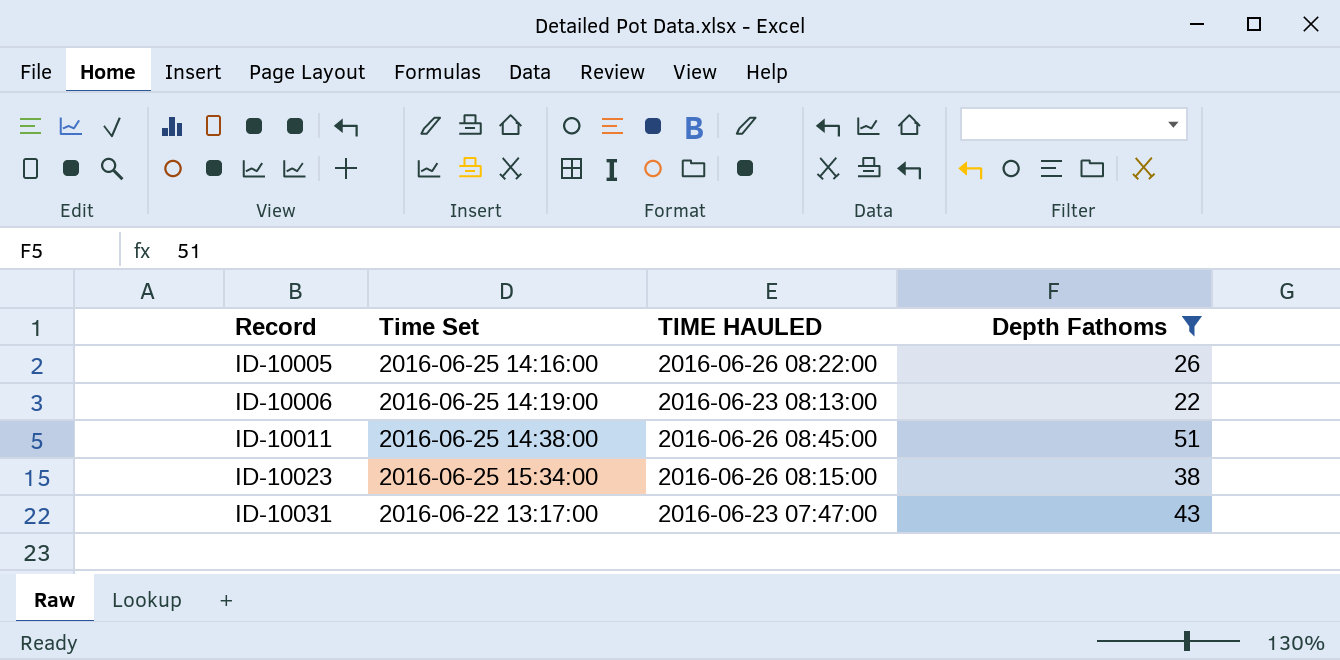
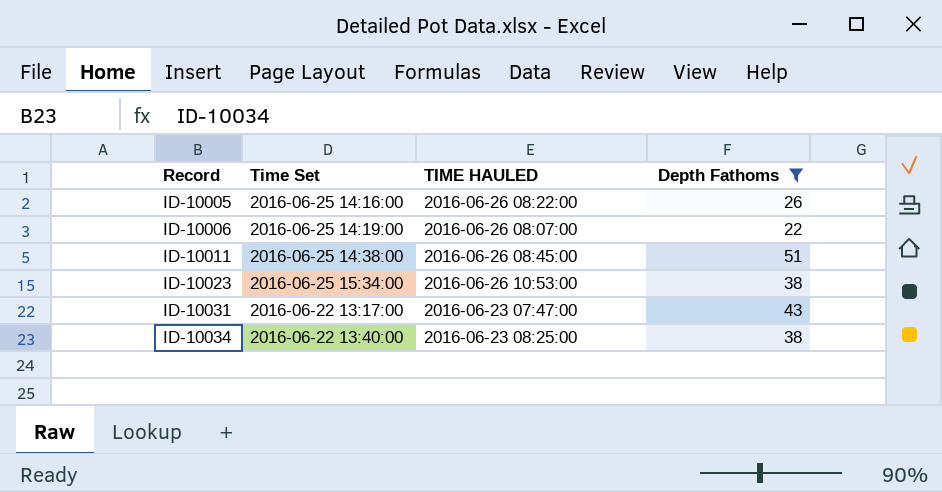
ID-10006 | TIME HAULED: 2016-06-23 08:13:00 -> 2016-06-26 08:07:00
ID-10023 | TIME HAULED: 2016-06-26 08:15:00 -> 2016-06-26 10:53:00
row ID-10034: none -> 2016-06-22 13:40:00 | 2016-06-23 08:25:00 | 38

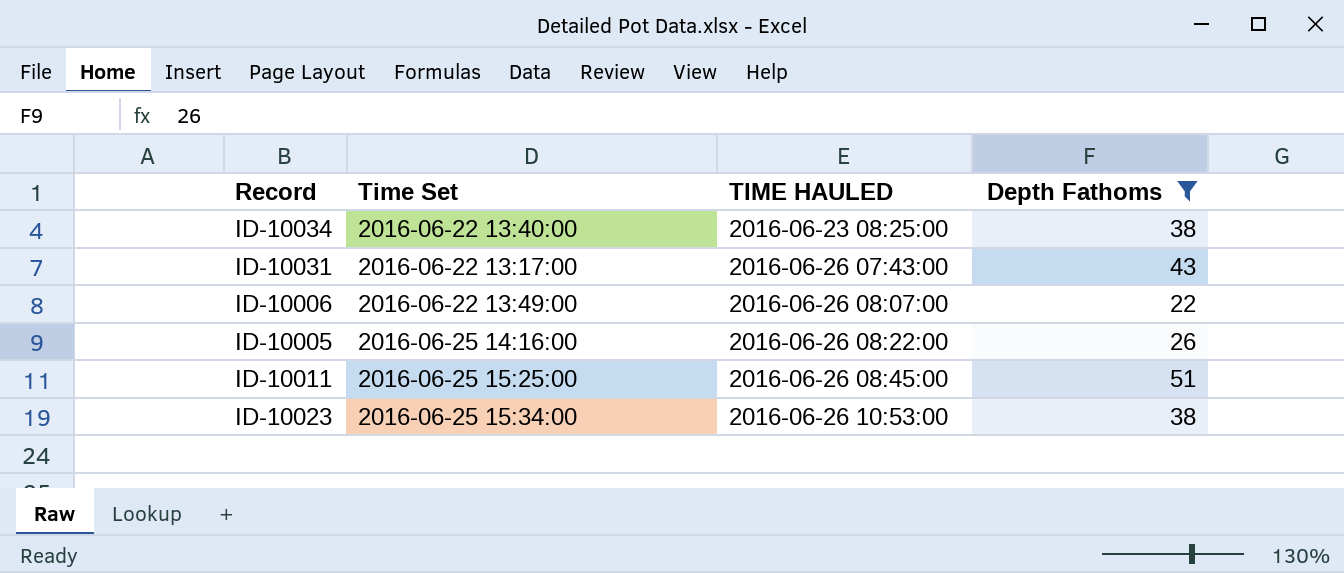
row order: Record ascending -> TIME HAULED ascending
ID-10031 | TIME HAULED: 2016-06-23 07:47:00 -> 2016-06-26 07:43:00
ID-10006 | Time Set: 2016-06-25 14:19:00 -> 2016-06-22 13:49:00
ID-10011 | Time Set: 2016-06-25 14:38:00 -> 2016-06-25 15:25:00

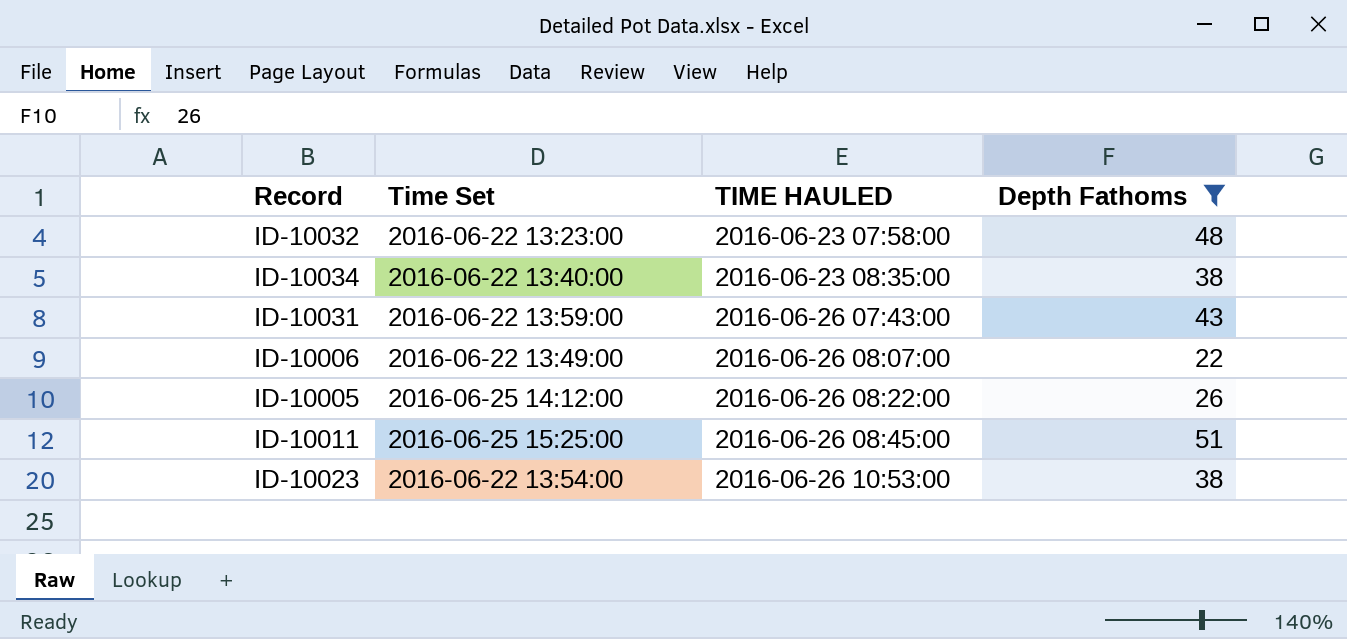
row ID-10032: none -> 2016-06-22 13:23:00 | 2016-06-23 07:58:00 | 48
ID-10034 | TIME HAULED: 2016-06-23 08:25:00 -> 2016-06-23 08:35:00
ID-10031 | Time Set: 2016-06-22 13:17:00 -> 2016-06-22 13:59:00
ID-10005 | Time Set: 2016-06-25 14:16:00 -> 2016-06-25 14:12:00
ID-10023 | Time Set: 2016-06-25 15:34:00 -> 2016-06-22 13:54:00

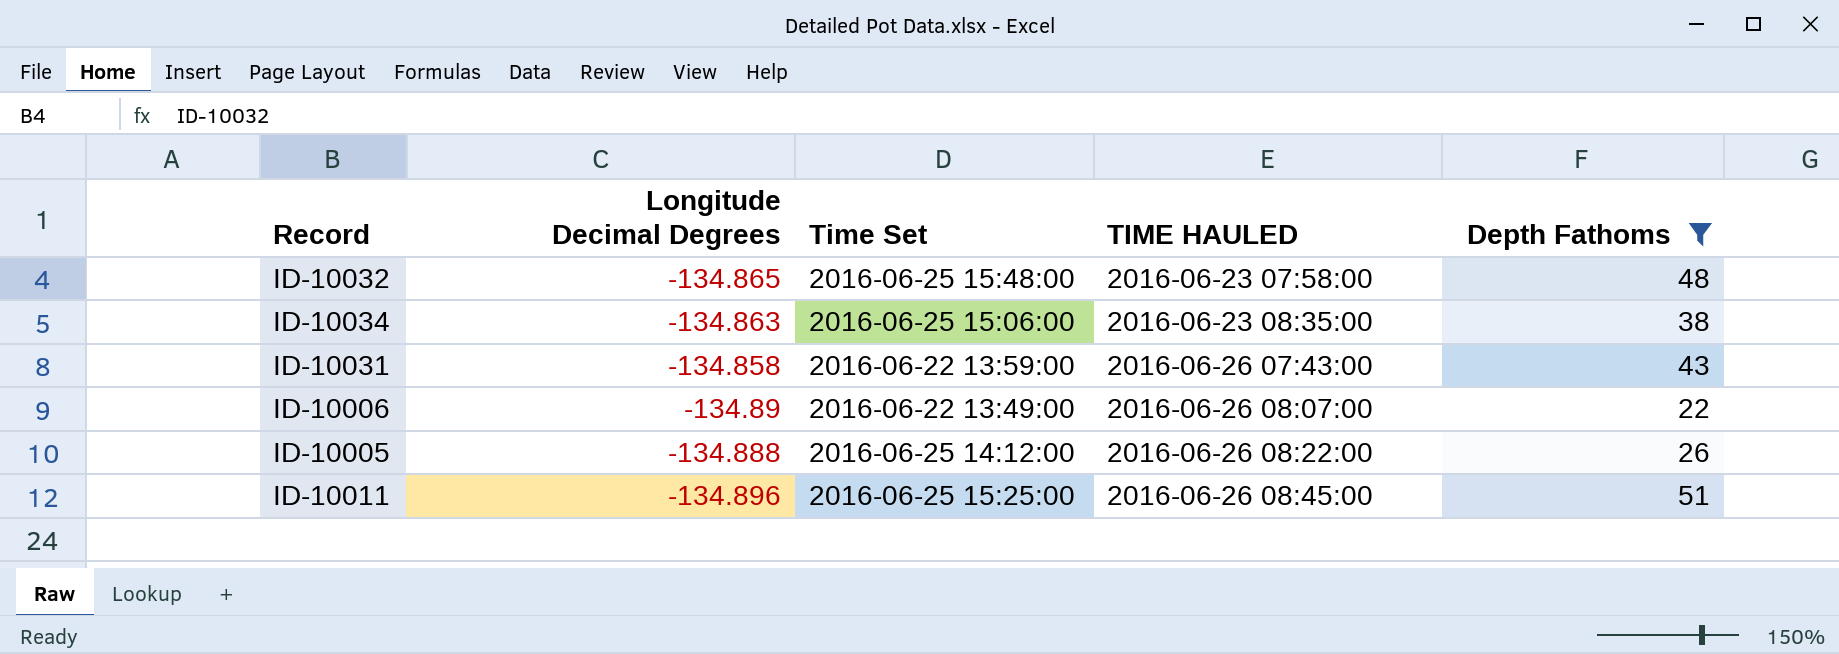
column Longitude Decimal Degrees | position: none -> 2
row ID-10023: 2016-06-22 13:54:00 | 2016-06-26 10:53:00 | 38 -> none
ID-10032 | Time Set: 2016-06-22 13:23:00 -> 2016-06-25 15:48:00
ID-10034 | Time Set: 2016-06-22 13:40:00 -> 2016-06-25 15:06:00

